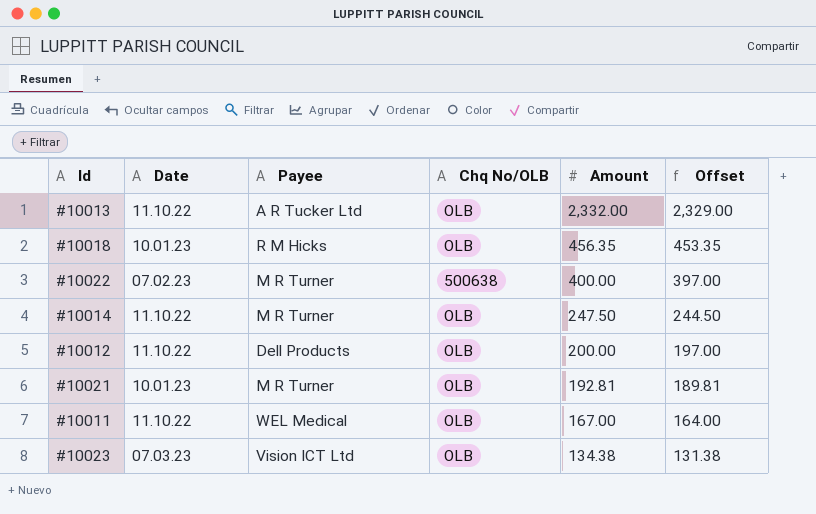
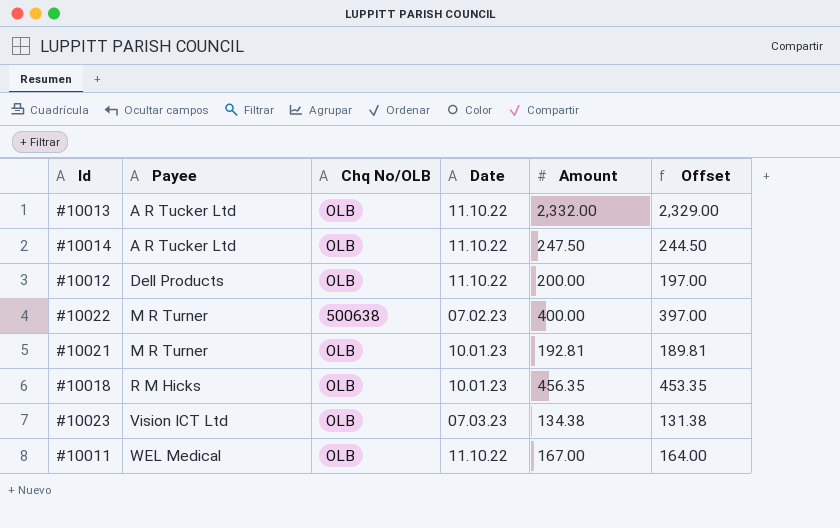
row order: Amount descending -> Payee ascending
column Date | position: 2 -> 4
#10014 | Payee: M R Turner -> A R Tucker Ltd

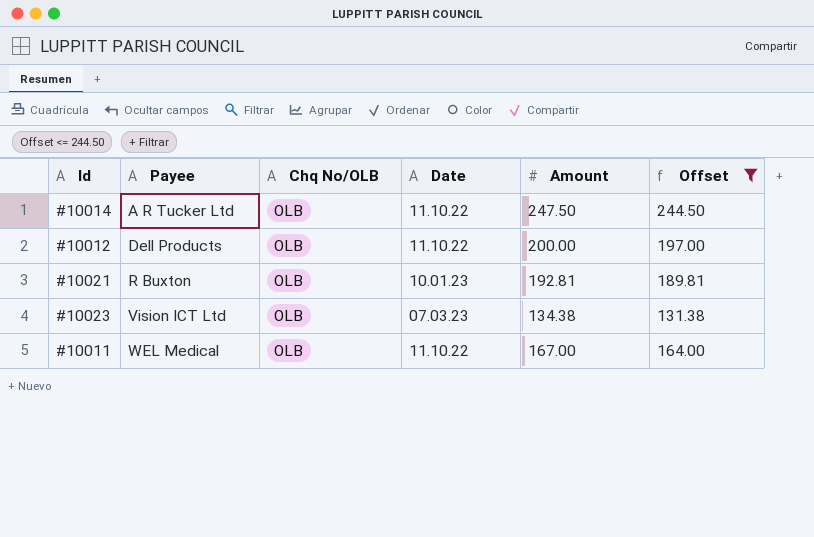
filter: none -> Offset <= 244.50
#10021 | Payee: M R Turner -> R Buxton

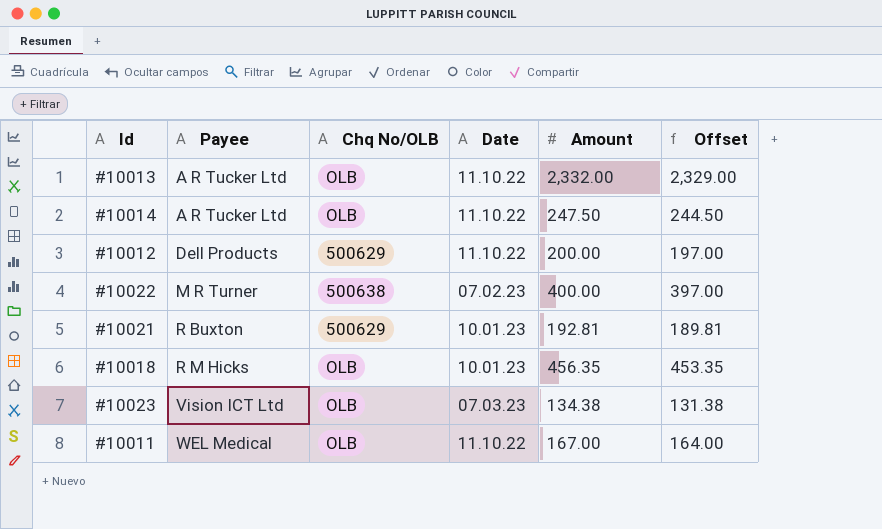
filter: Offset <= 244.50 -> none
#10012 | Chq No/OLB: OLB -> 500629
#10021 | Chq No/OLB: OLB -> 500629

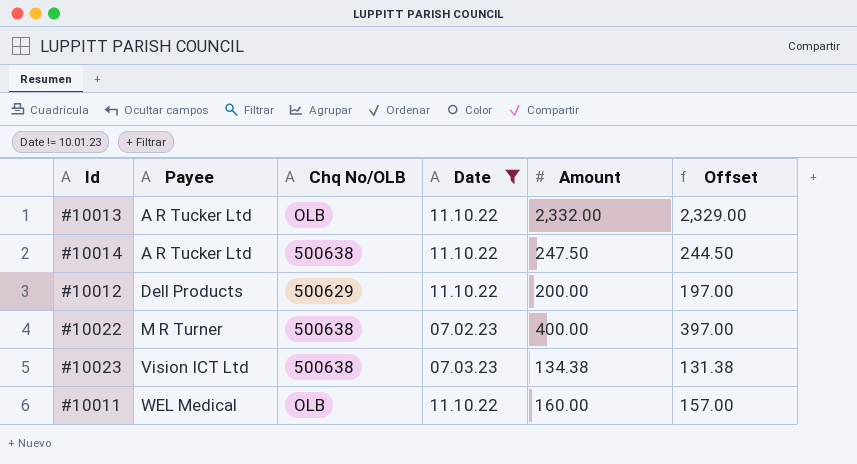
filter: none -> Date != 10.01.23
#10014 | Chq No/OLB: OLB -> 500638
#10023 | Chq No/OLB: OLB -> 500638
#10011 | Amount: 167.00 -> 160.00
#10011 | Offset: 164.00 -> 157.00

